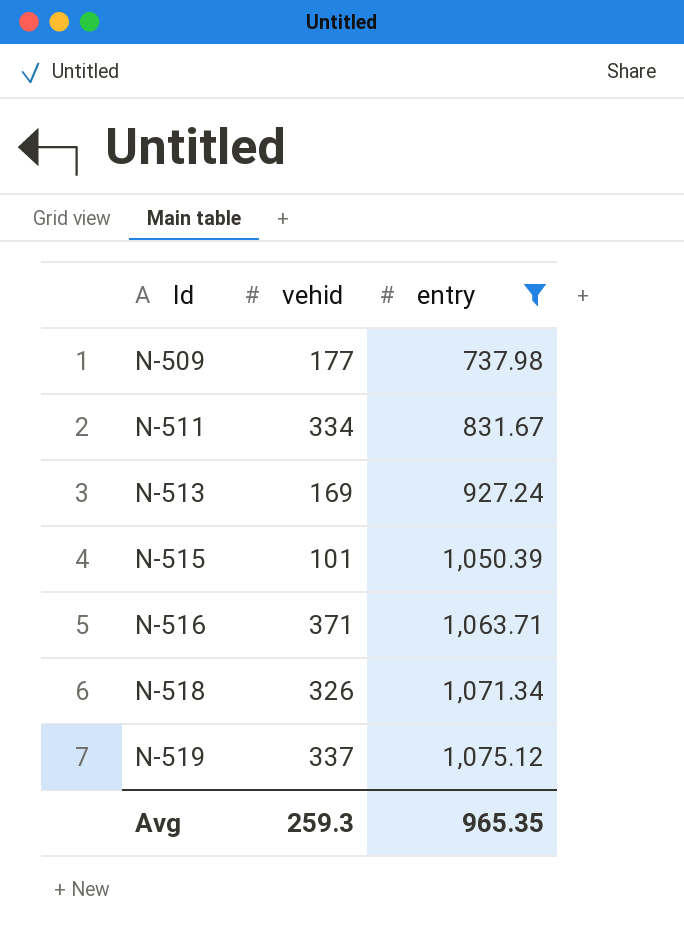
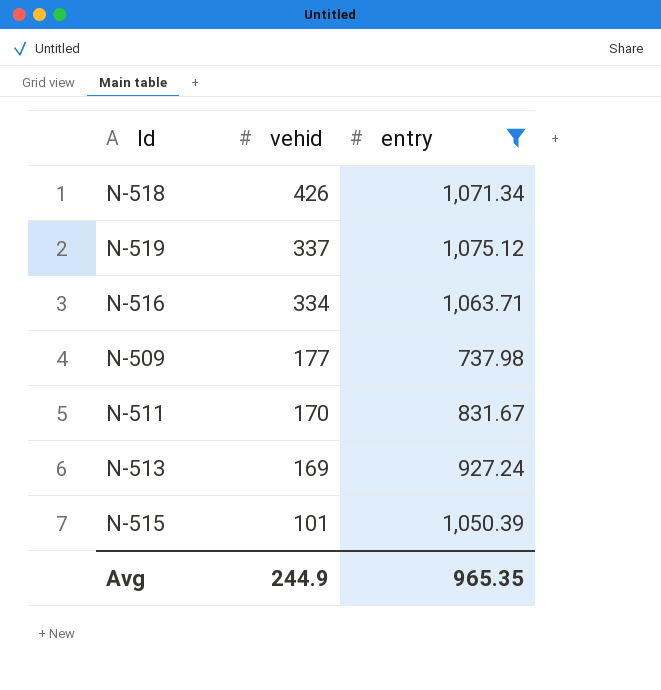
row order: Id ascending -> vehid descending
N-518 | vehid: 326 -> 426
N-516 | vehid: 371 -> 334
N-511 | vehid: 334 -> 170
Avg | vehid: 259.3 -> 244.9

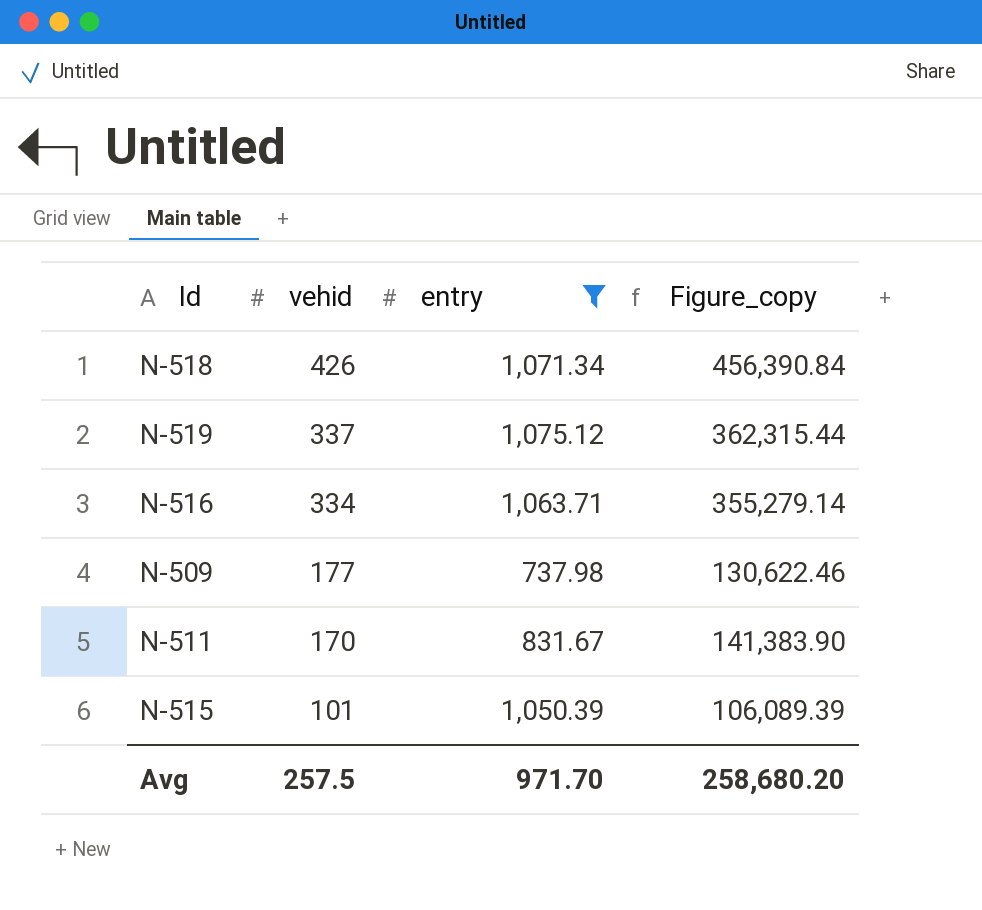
column Figure_copy | formula: none -> [vehid] * [entry]
row N-513: 169 | 927.24 -> none
Avg | vehid: 244.9 -> 257.5
Avg | entry: 965.35 -> 971.70

